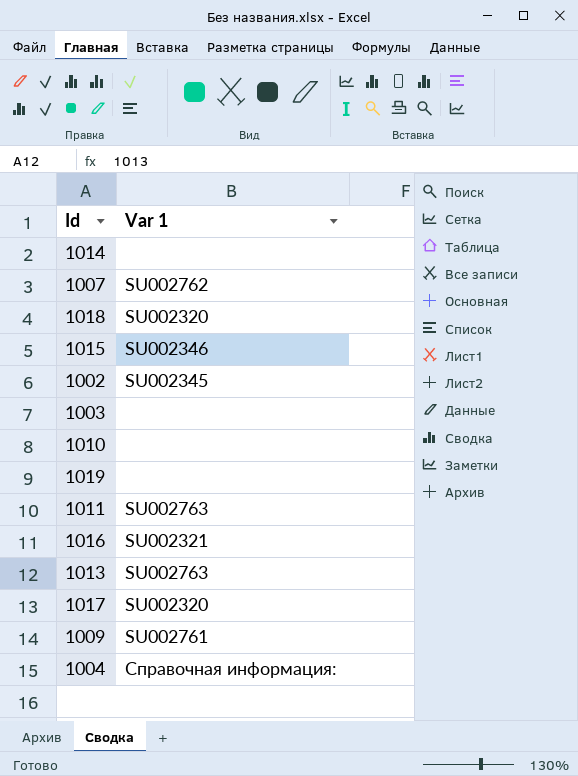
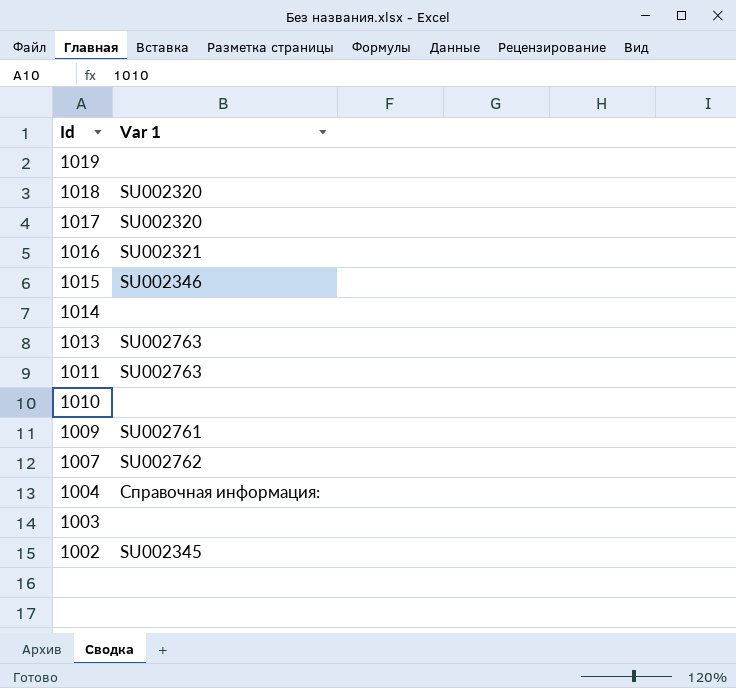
row order: none -> Id descending

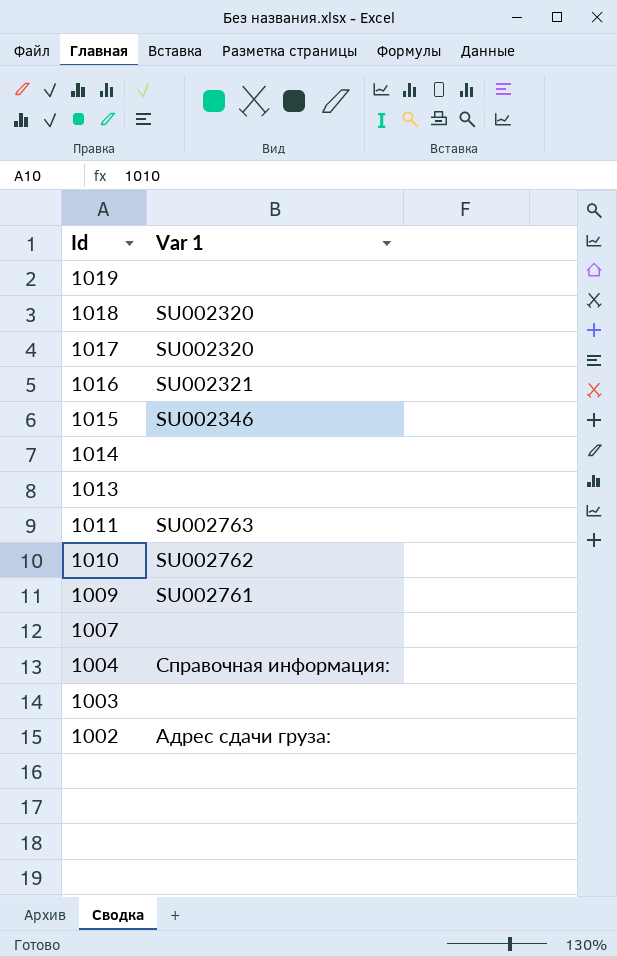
1013 | Var 1: SU002763 -> none
1010 | Var 1: none -> SU002762
1007 | Var 1: SU002762 -> none
1002 | Var 1: SU002345 -> Адрес сдачи груза:

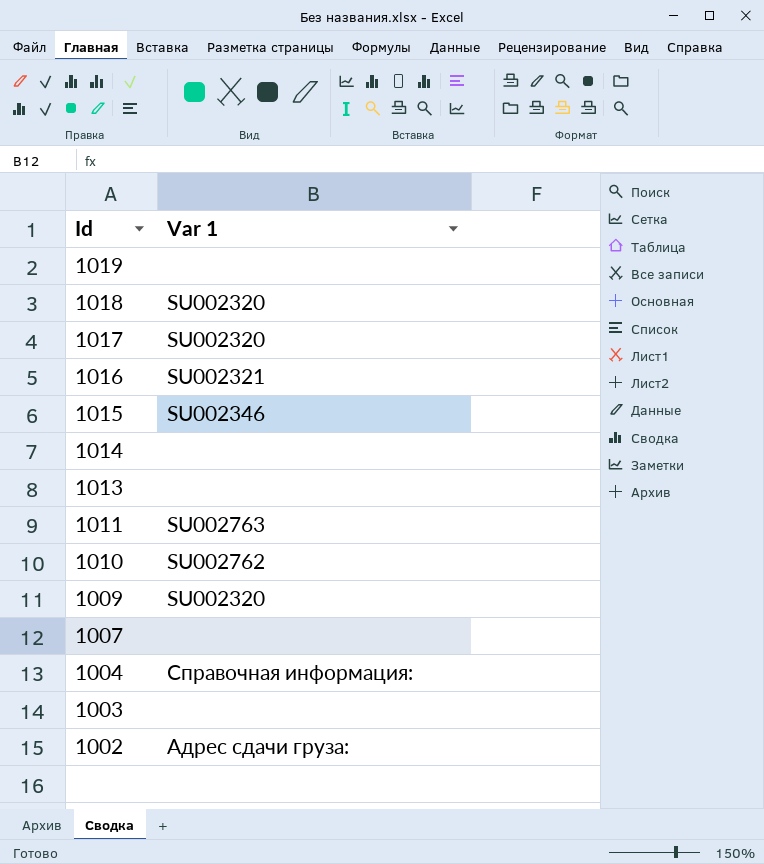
1009 | Var 1: SU002761 -> SU002320

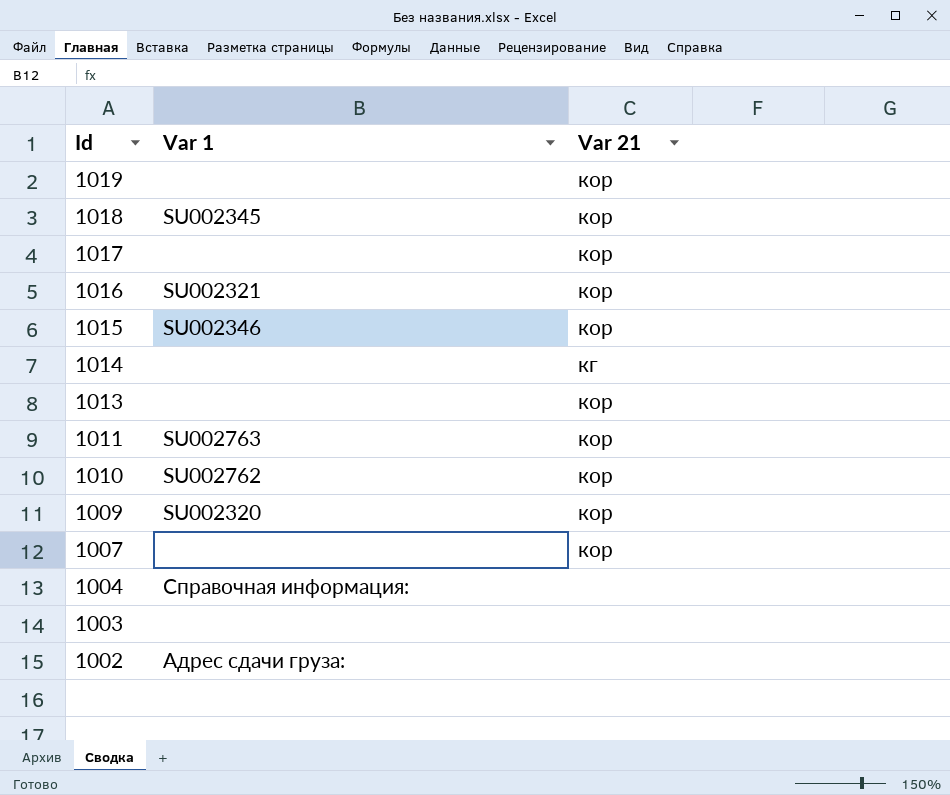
column Var 21 | position: none -> 3
1018 | Var 1: SU002320 -> SU002345
1017 | Var 1: SU002320 -> none

